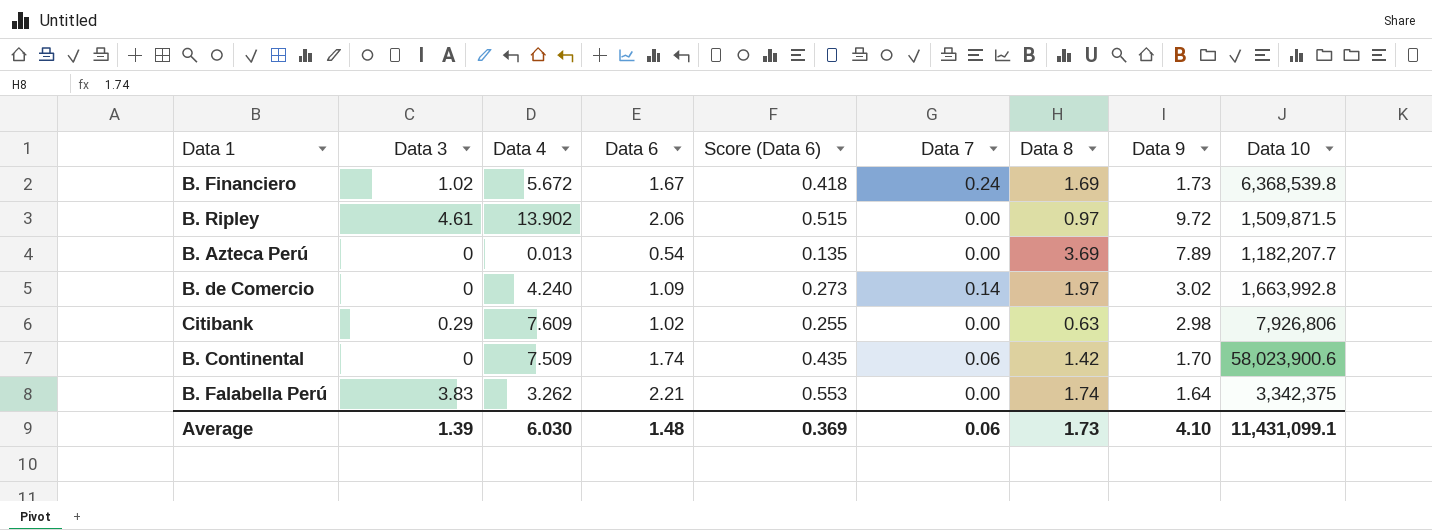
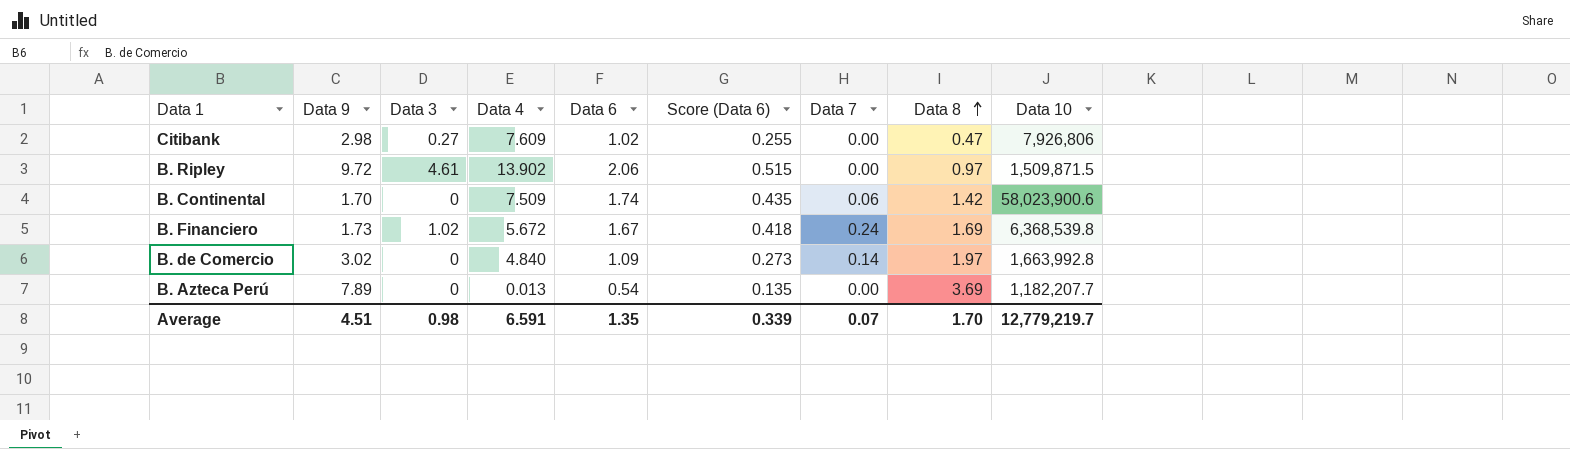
row order: none -> Data 8 ascending
column Data 9 | position: 8 -> 2
row B. Falabella Perú: 3.83 | 3.262 | 2.21 | 0.553 | 0.00 | 1.74 | 1.64 | 3,342,375 -> none
Citibank | Data 3: 0.29 -> 0.27
Citibank | Data 8: 0.63 -> 0.47
B. de Comercio | Data 4: 4.240 -> 4.840
Average | Data 9: 4.10 -> 4.51
Average | Data 3: 1.39 -> 0.98
Average | Data 4: 6.030 -> 6.591
Average | Data 6: 1.48 -> 1.35
Average | Score (Data 6): 0.369 -> 0.339
Average | Data 7: 0.06 -> 0.07
Average | Data 8: 1.73 -> 1.70
Average | Data 10: 11,431,099.1 -> 12,779,219.7

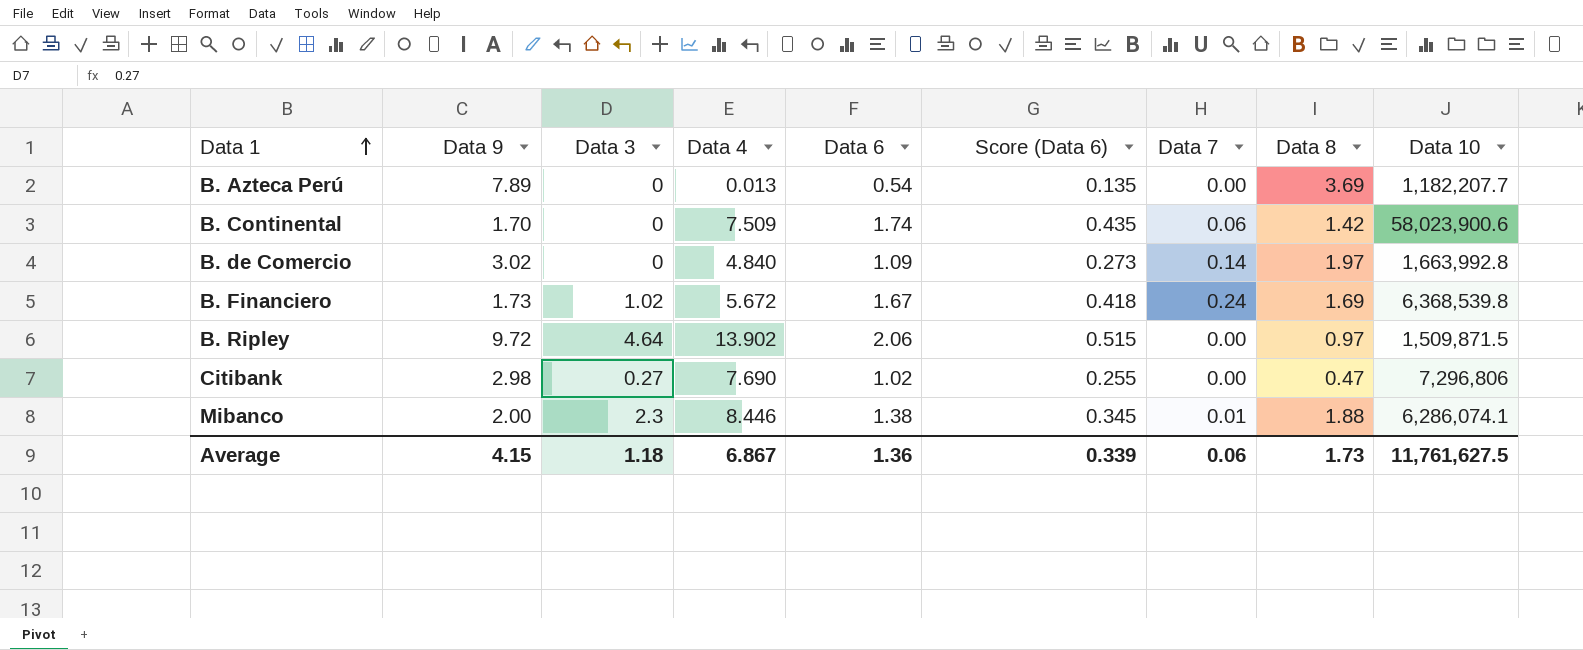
row order: Data 8 ascending -> Data 1 ascending
B. Ripley | Data 3: 4.61 -> 4.64
Citibank | Data 4: 7.609 -> 7.690
Citibank | Data 10: 7,926,806 -> 7,296,806
row Mibanco: none -> 2.00 | 2.3 | 8.446 | 1.38 | 0.345 | 0.01 | 1.88 | 6,286,074.1
Average | Data 9: 4.51 -> 4.15
Average | Data 3: 0.98 -> 1.18
Average | Data 4: 6.591 -> 6.867
Average | Data 6: 1.35 -> 1.36
Average | Data 7: 0.07 -> 0.06
Average | Data 8: 1.70 -> 1.73
Average | Data 10: 12,779,219.7 -> 11,761,627.5

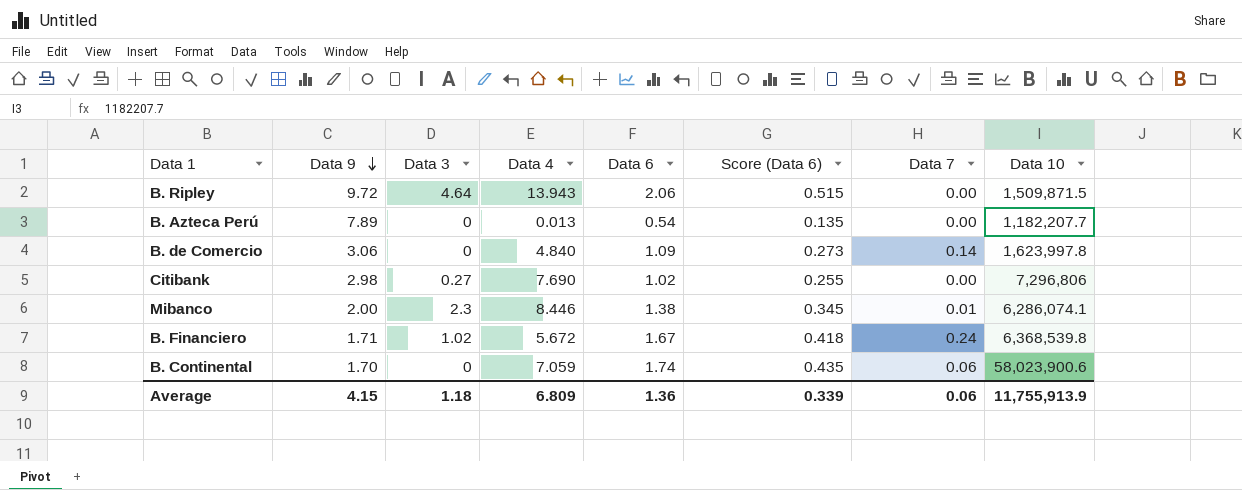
row order: Data 1 ascending -> Data 9 descending
column Data 8 | position: 8 -> none
B. Ripley | Data 4: 13.902 -> 13.943
B. de Comercio | Data 9: 3.02 -> 3.06
B. de Comercio | Data 10: 1,663,992.8 -> 1,623,997.8
B. Financiero | Data 9: 1.73 -> 1.71
B. Continental | Data 4: 7.509 -> 7.059
Average | Data 4: 6.867 -> 6.809
Average | Data 10: 11,761,627.5 -> 11,755,913.9

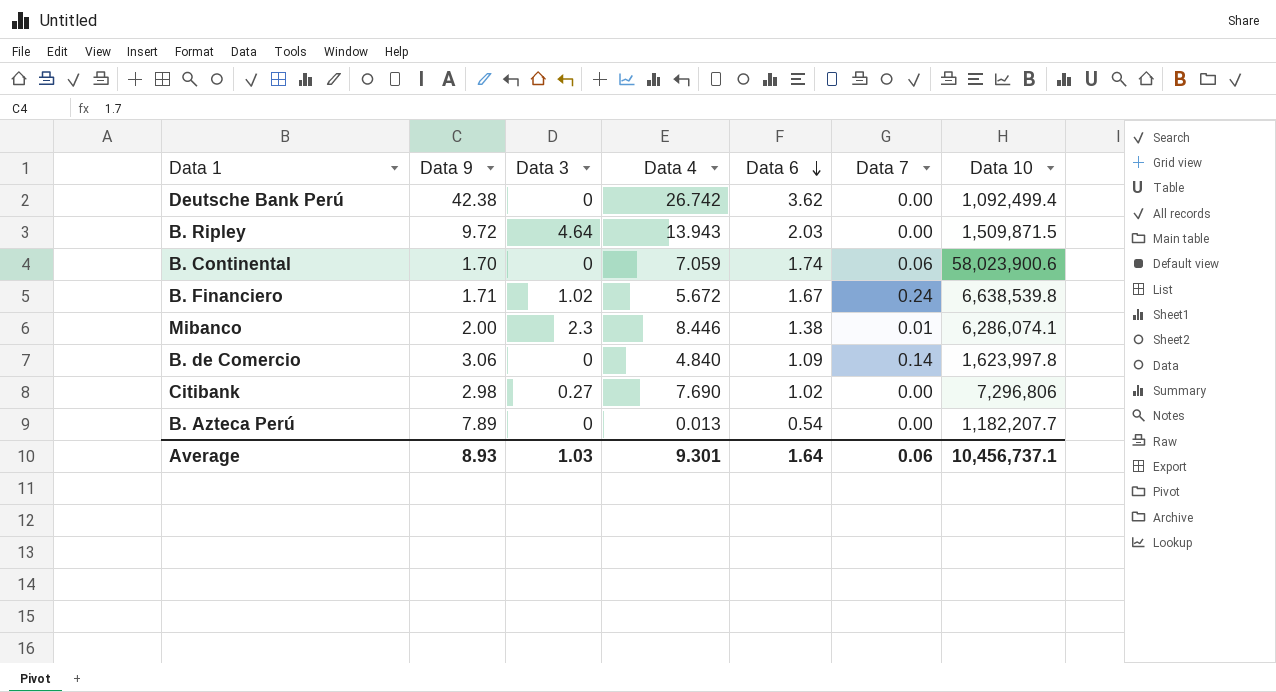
row order: Data 9 descending -> Data 6 descending
column Score (Data 6) | formula: [Data 6] * 0.25 -> none
row Deutsche Bank Perú: none -> 42.38 | 0 | 26.742 | 3.62 | 0.00 | 1,092,499.4
B. Ripley | Data 6: 2.06 -> 2.03
B. Financiero | Data 10: 6,368,539.8 -> 6,638,539.8
Average | Data 9: 4.15 -> 8.93
Average | Data 3: 1.18 -> 1.03
Average | Data 4: 6.809 -> 9.301
Average | Data 6: 1.36 -> 1.64
Average | Data 10: 11,755,913.9 -> 10,456,737.1

